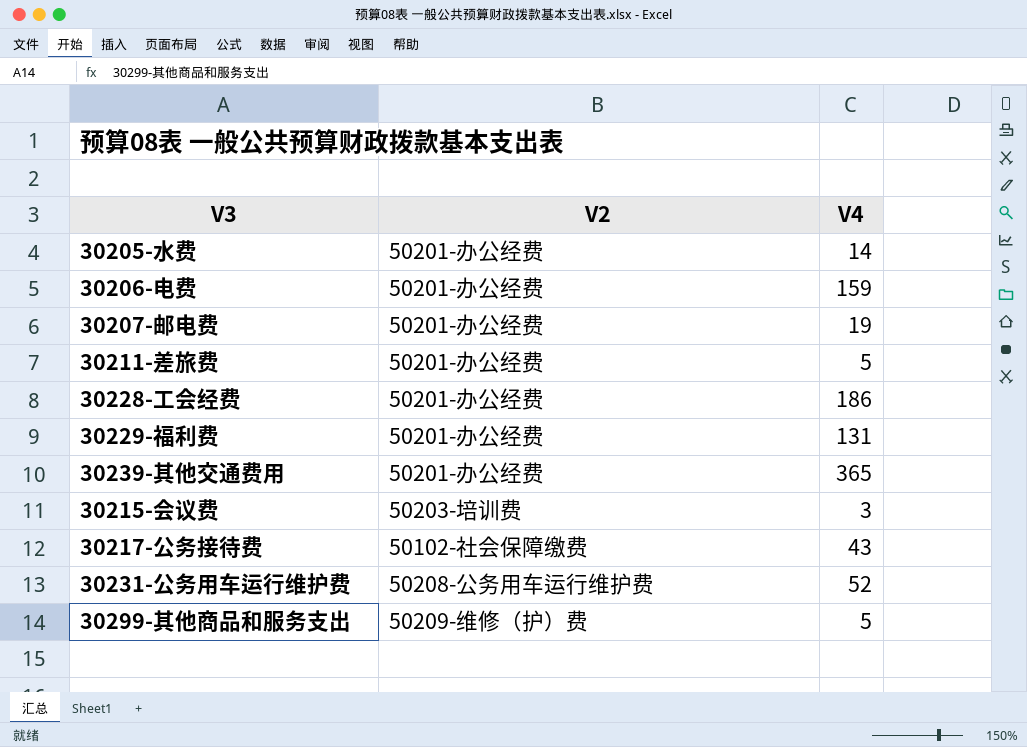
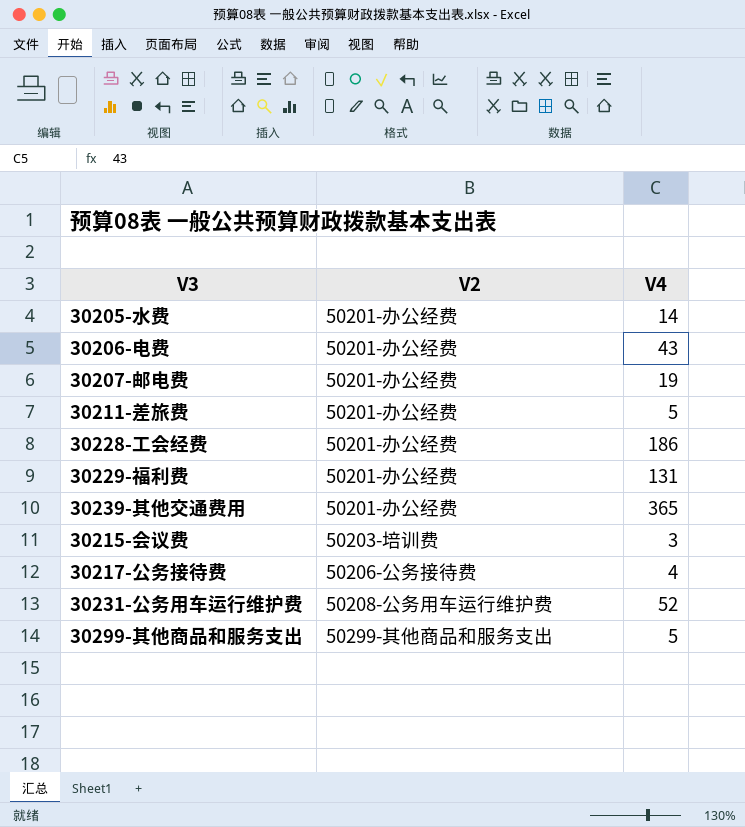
30206-电费 | V4: 159 -> 43
30217-公务接待费 | V2: 50102-社会保障缴费 -> 50206-公务接待费
30217-公务接待费 | V4: 43 -> 4
30299-其他商品和服务支出 | V2: 50209-维修（护）费 -> 50299-其他商品和服务支出

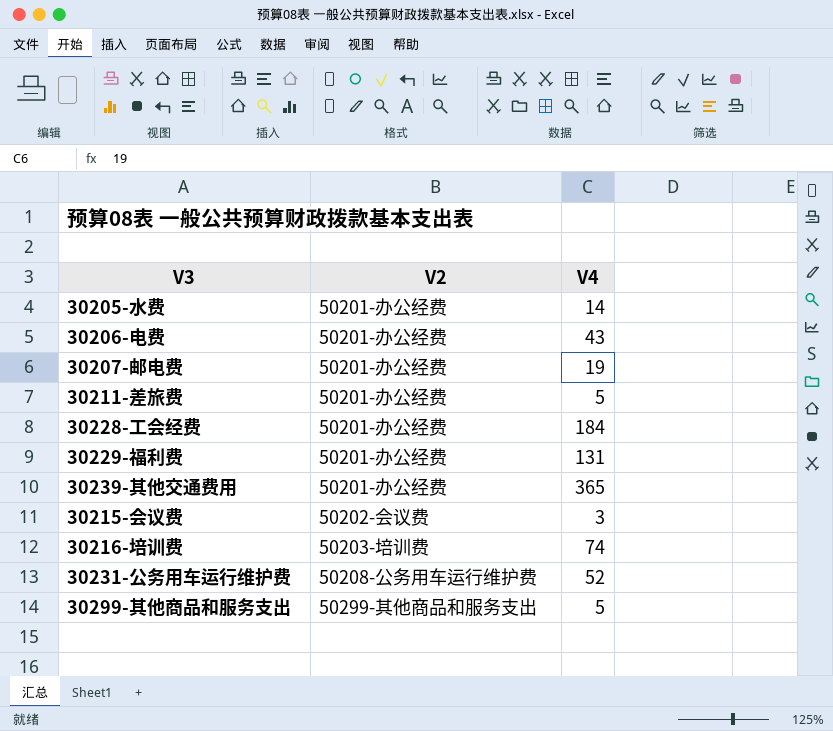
row 30217-公务接待费: 50206-公务接待费 | 4 -> none
30228-工会经费 | V4: 186 -> 184
30215-会议费 | V2: 50203-培训费 -> 50202-会议费
row 30216-培训费: none -> 50203-培训费 | 74

